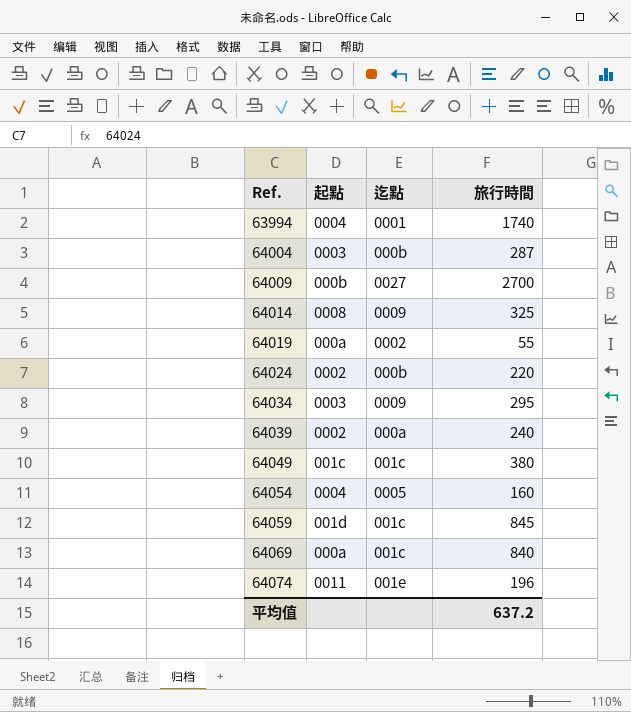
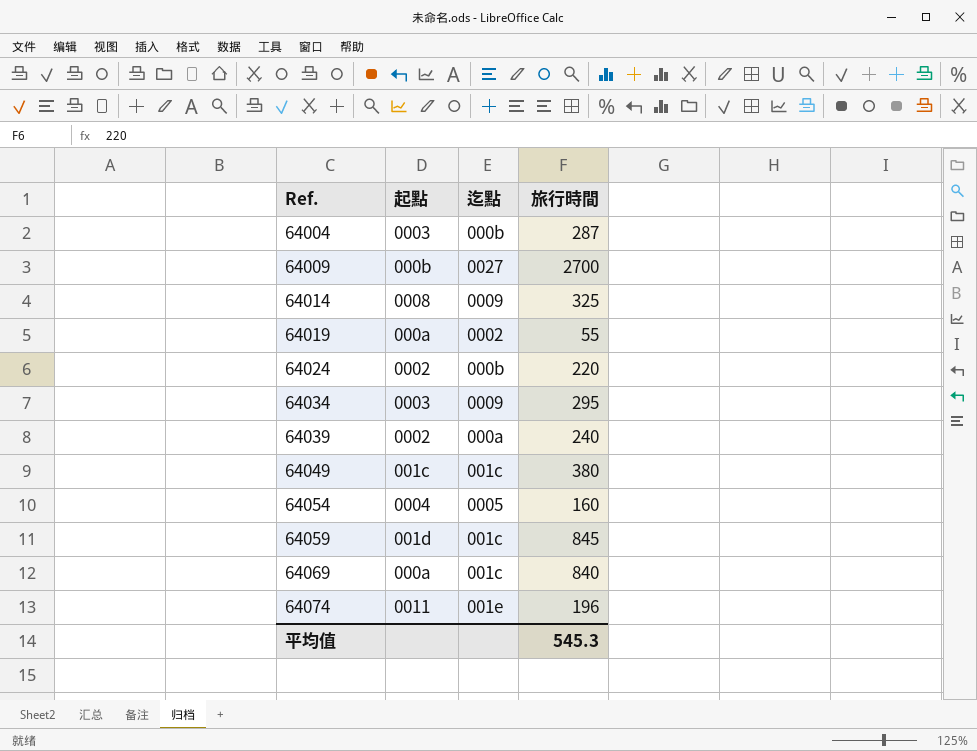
row 63994: 0004 | 0001 | 1740 -> none
平均值 | 旅行時間: 637.2 -> 545.3

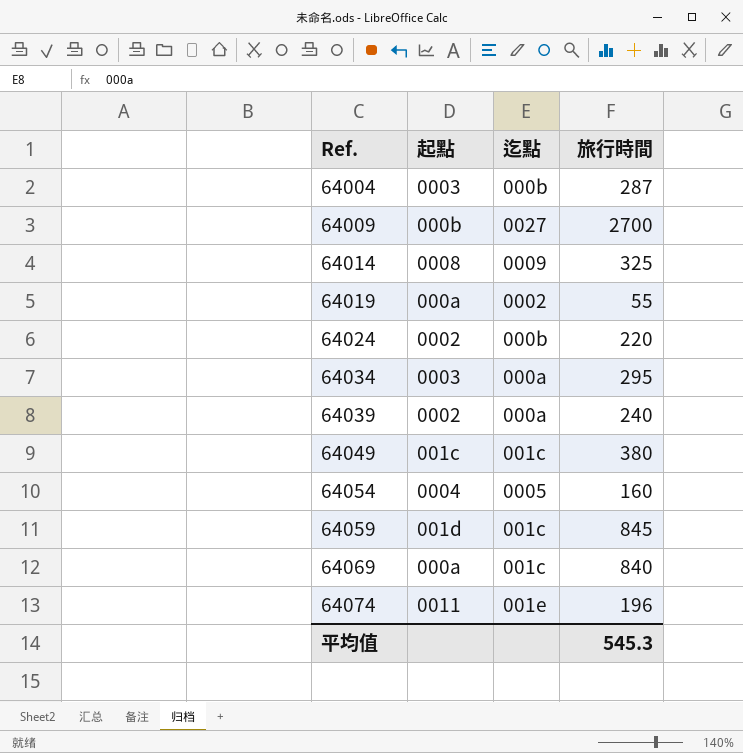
64034 | 迄點: 0009 -> 000a

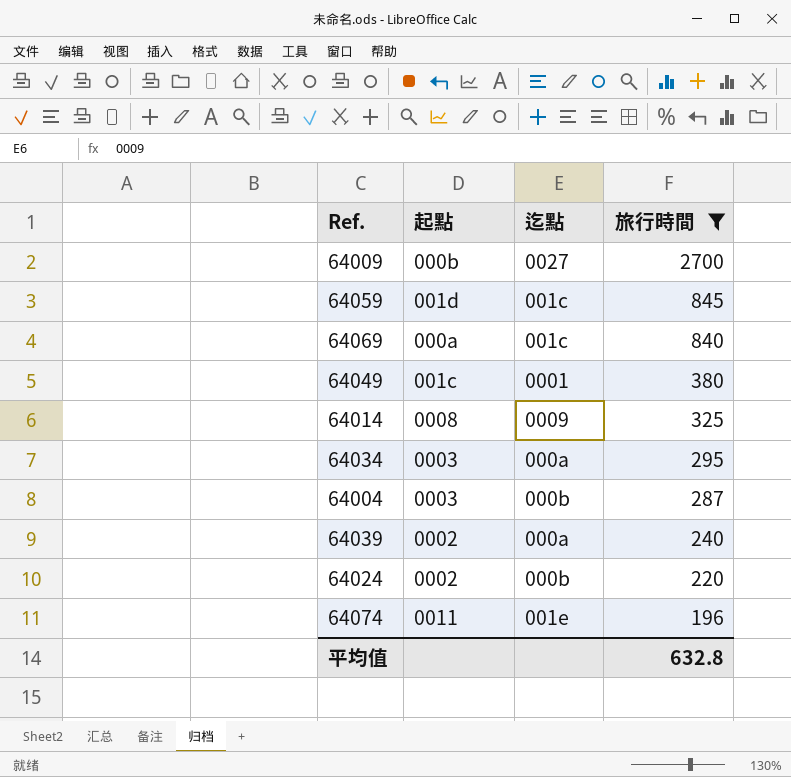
filter: none -> 旅行時間 >= 196
row order: Ref. ascending -> 旅行時間 descending
64049 | 迄點: 001c -> 0001
平均值 | 旅行時間: 545.3 -> 632.8

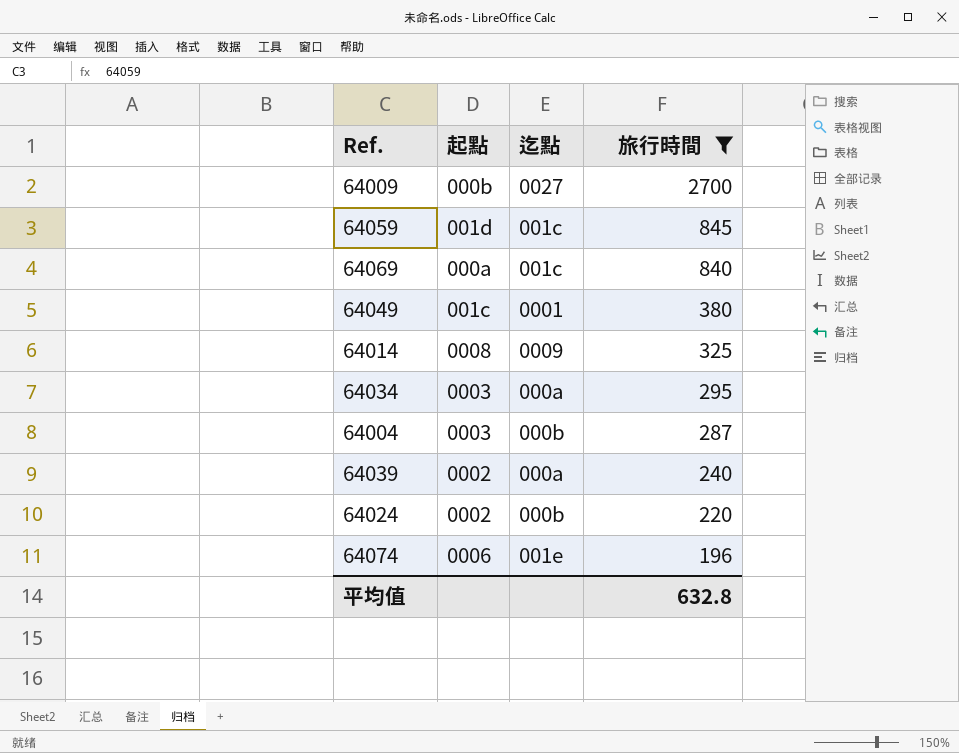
64074 | 起點: 0011 -> 0006

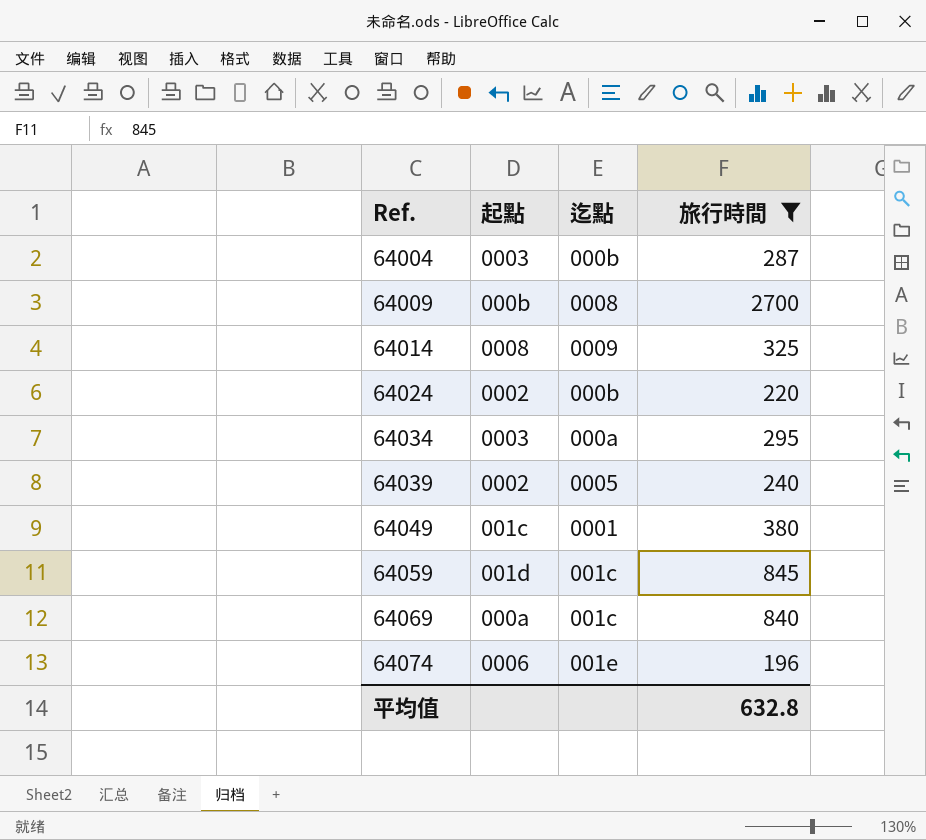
row order: 旅行時間 descending -> Ref. ascending
64009 | 迄點: 0027 -> 0008
64039 | 迄點: 000a -> 0005

